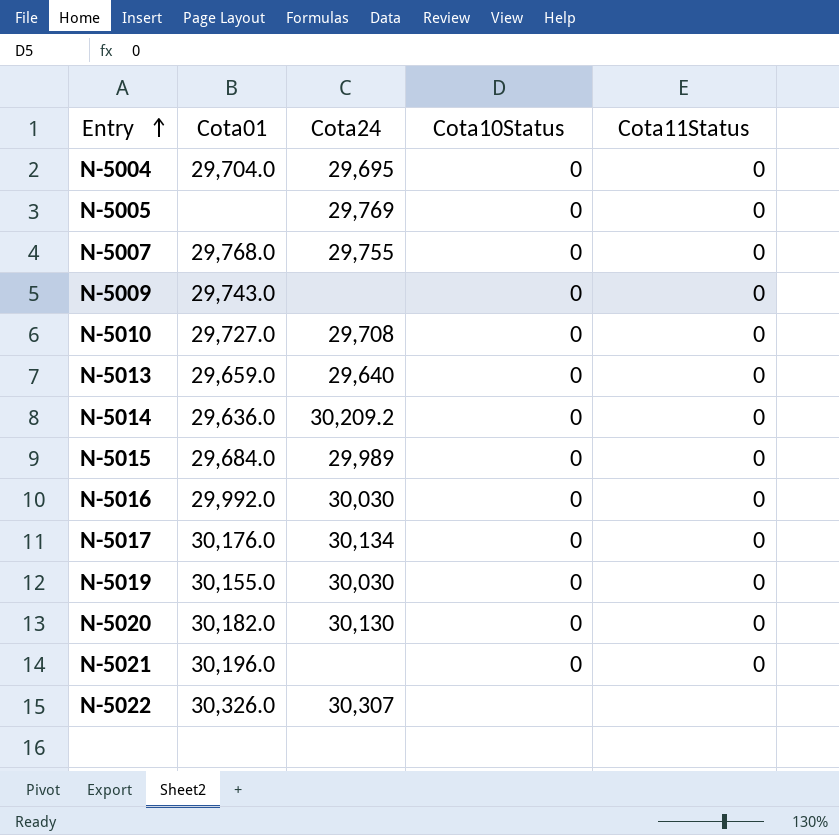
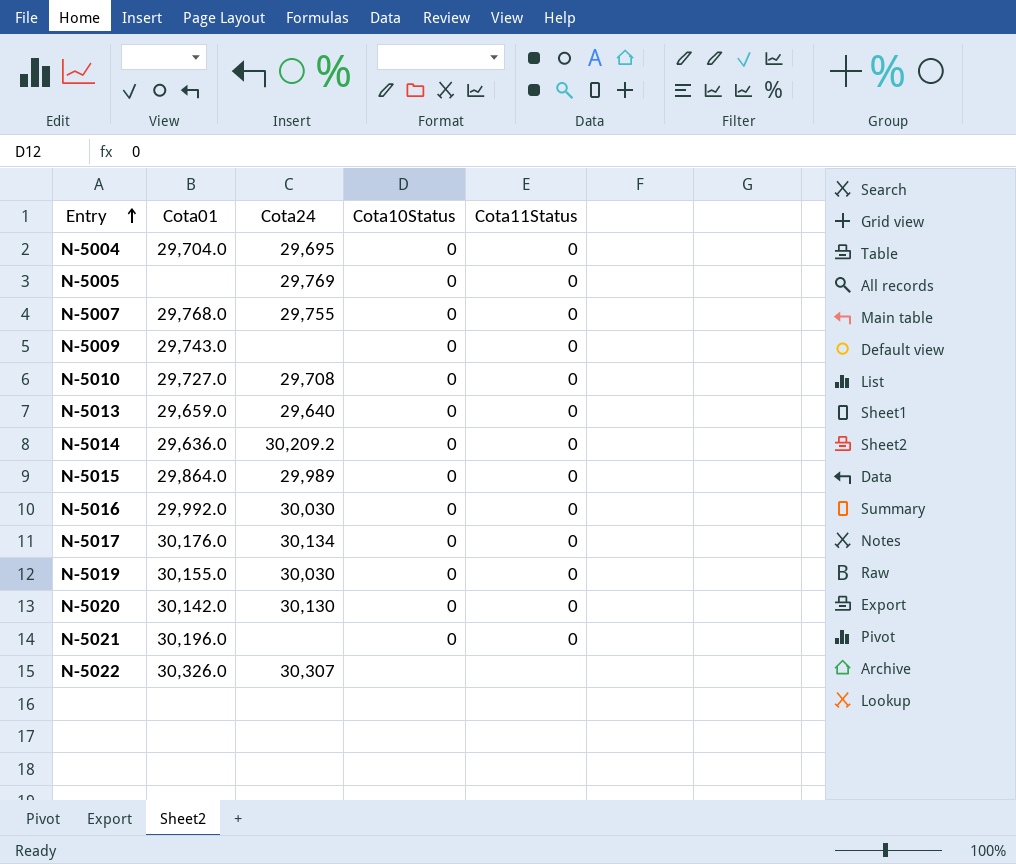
N-5015 | Cota01: 29,684.0 -> 29,864.0
N-5020 | Cota01: 30,182.0 -> 30,142.0

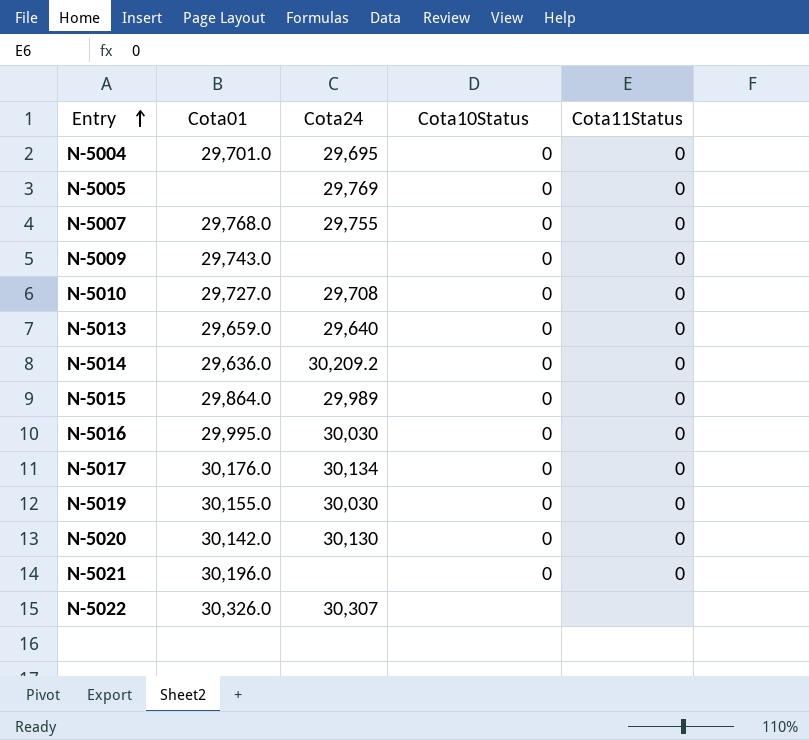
N-5004 | Cota01: 29,704.0 -> 29,701.0
N-5016 | Cota01: 29,992.0 -> 29,995.0

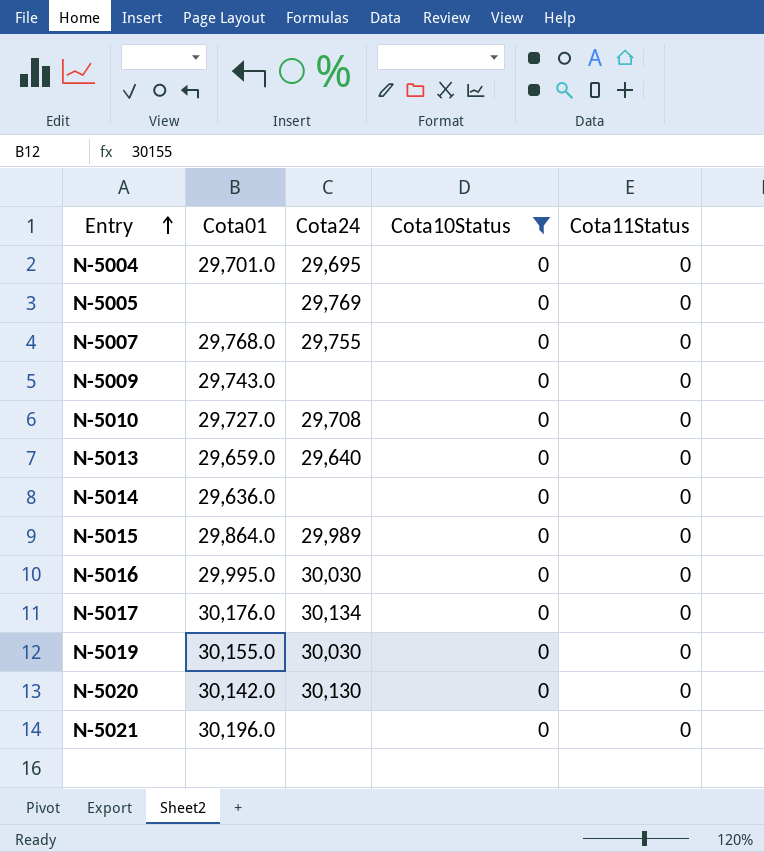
filter: none -> Cota10Status = 0
N-5014 | Cota24: 30,209.2 -> none

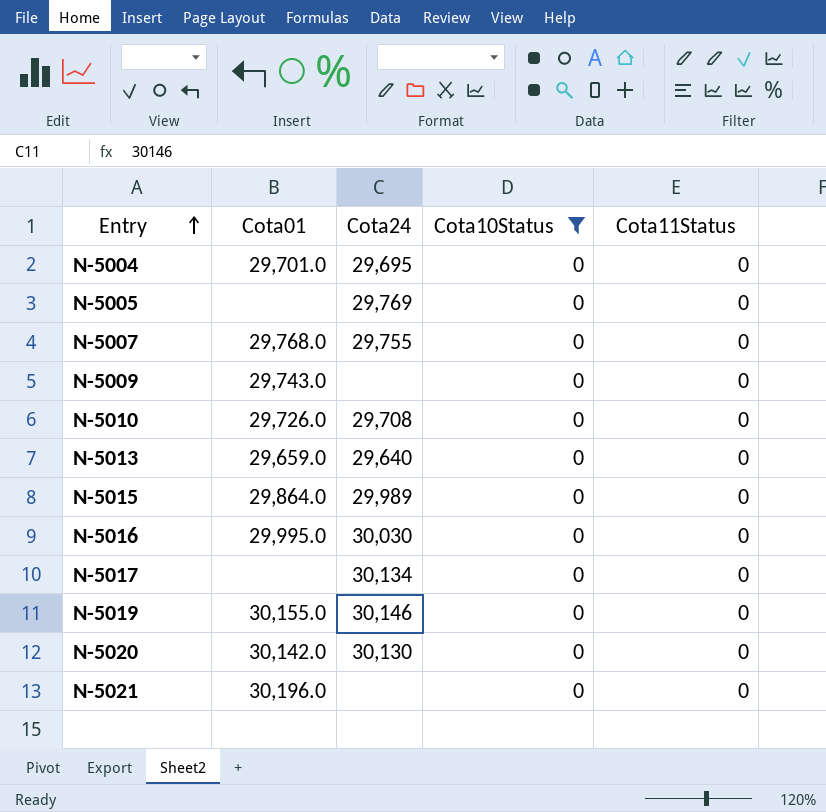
row N-5014: 29,636.0 | none | 0 | 0 -> none
N-5010 | Cota01: 29,727.0 -> 29,726.0
N-5017 | Cota01: 30,176.0 -> none
N-5019 | Cota24: 30,030 -> 30,146

